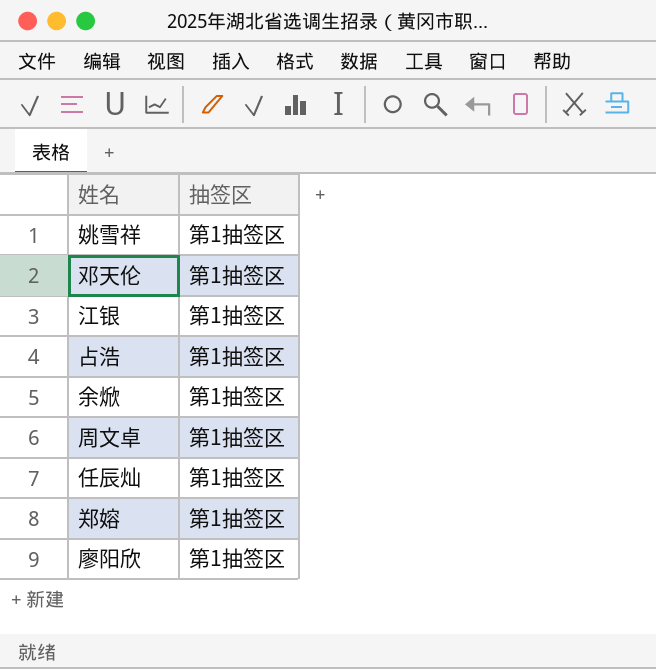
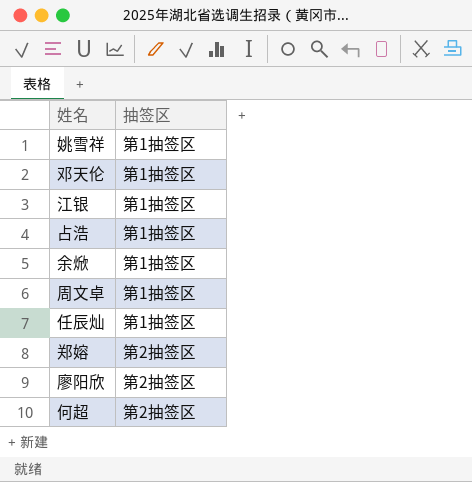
郑嫆 | 抽签区: 第1抽签区 -> 第2抽签区
廖阳欣 | 抽签区: 第1抽签区 -> 第2抽签区
row 何超: none -> 第2抽签区

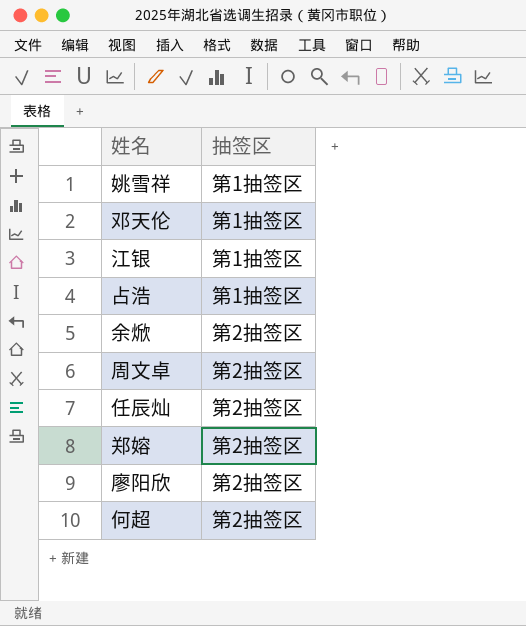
余焮 | 抽签区: 第1抽签区 -> 第2抽签区
周文卓 | 抽签区: 第1抽签区 -> 第2抽签区
任辰灿 | 抽签区: 第1抽签区 -> 第2抽签区

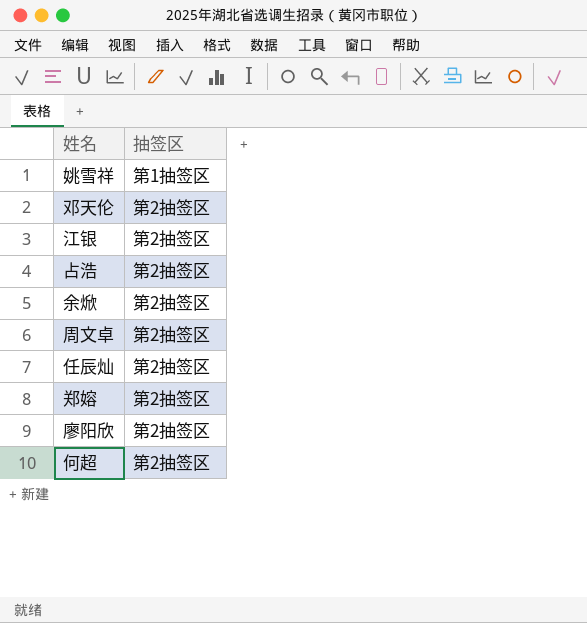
邓天伦 | 抽签区: 第1抽签区 -> 第2抽签区
江银 | 抽签区: 第1抽签区 -> 第2抽签区
占浩 | 抽签区: 第1抽签区 -> 第2抽签区

